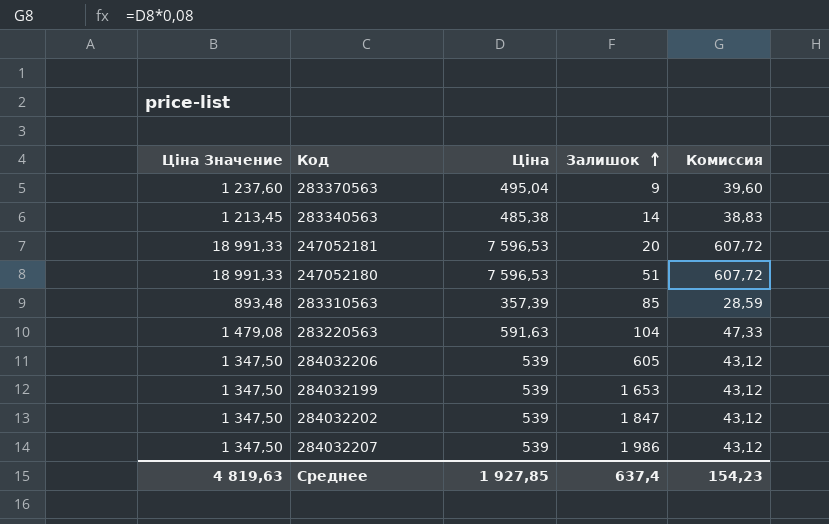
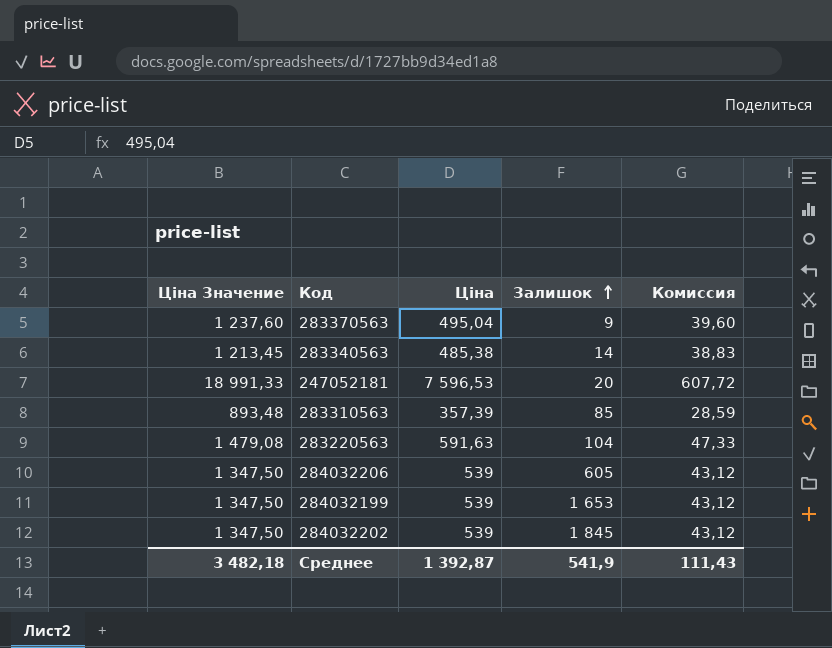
row 247052180: 18 991,33 | 7 596,53 | 51 | 607,72 -> none
row 284032207: 1 347,50 | 539 | 1 986 | 43,12 -> none
284032202 | Залишок: 1 847 -> 1 845
Среднее | Ціна Значение: 4 819,63 -> 3 482,18
Среднее | Ціна: 1 927,85 -> 1 392,87
Среднее | Залишок: 637,4 -> 541,9
Среднее | Комиссия: 154,23 -> 111,43

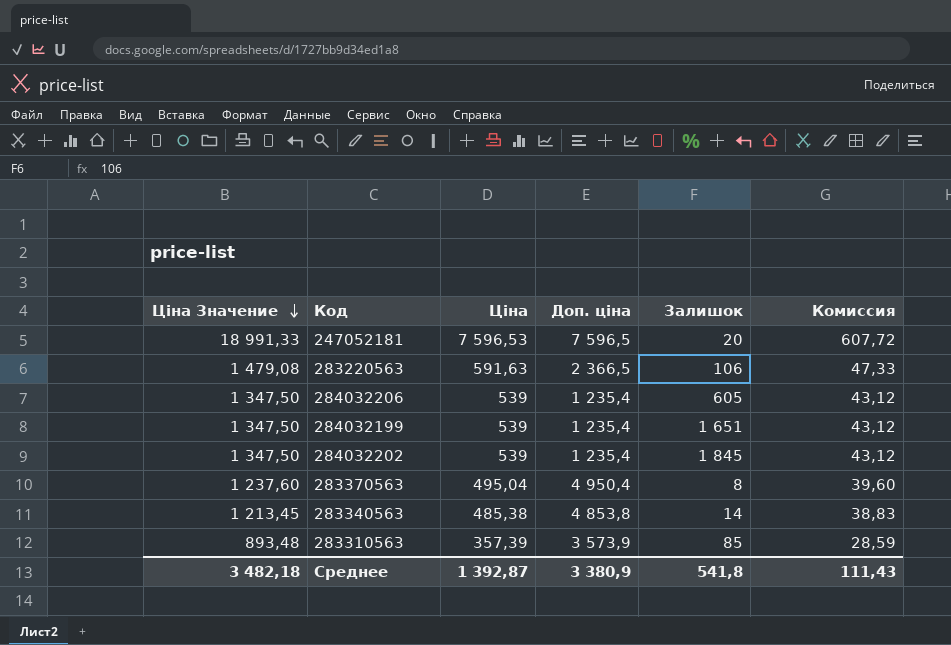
row order: Залишок ascending -> Ціна Значение descending
column Доп. ціна | position: none -> 4
283220563 | Залишок: 104 -> 106
284032199 | Залишок: 1 653 -> 1 651
283370563 | Залишок: 9 -> 8
Среднее | Залишок: 541,9 -> 541,8

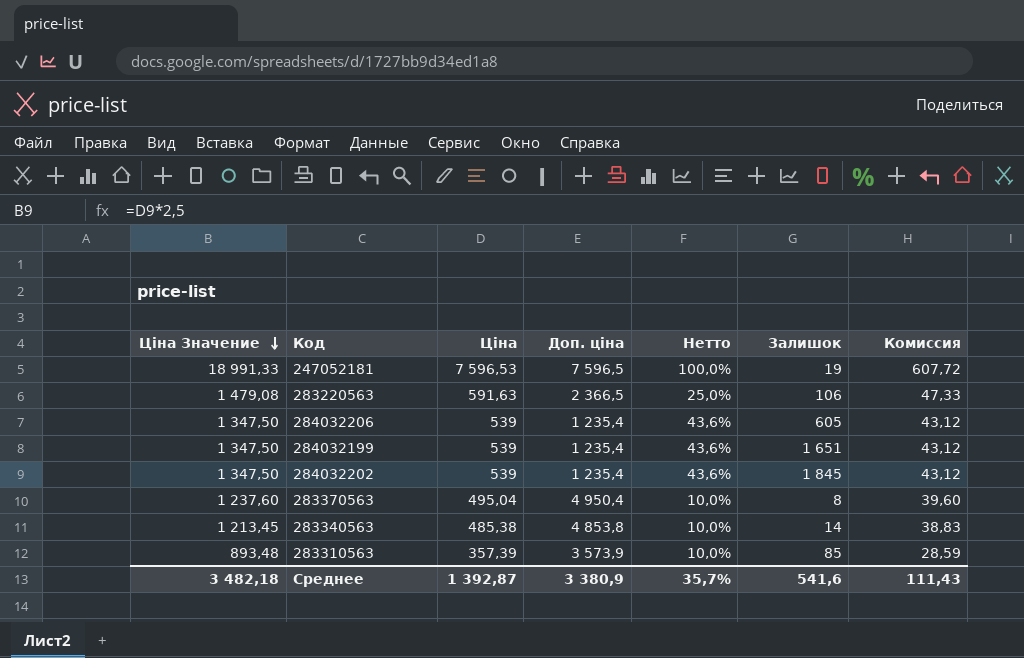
column Нетто | formula: none -> [Ціна] / [Доп. ціна]
247052181 | Залишок: 20 -> 19
Среднее | Залишок: 541,8 -> 541,6

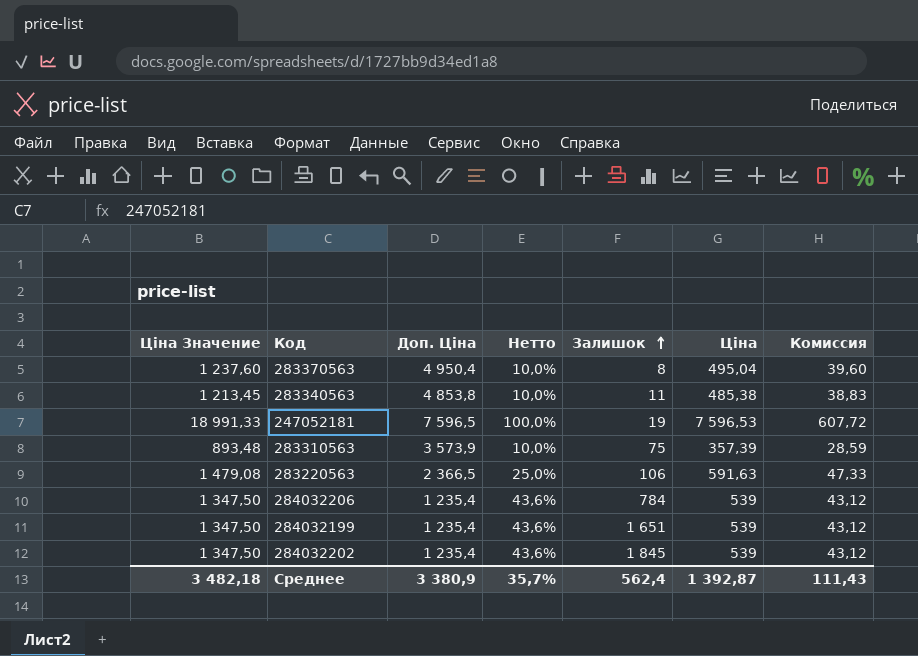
row order: Ціна Значение descending -> Залишок ascending
column name: Доп. ціна -> Доп. Ціна
column Ціна | position: 3 -> 6
283340563 | Залишок: 14 -> 11
283310563 | Залишок: 85 -> 75
284032206 | Залишок: 605 -> 784
Среднее | Залишок: 541,6 -> 562,4

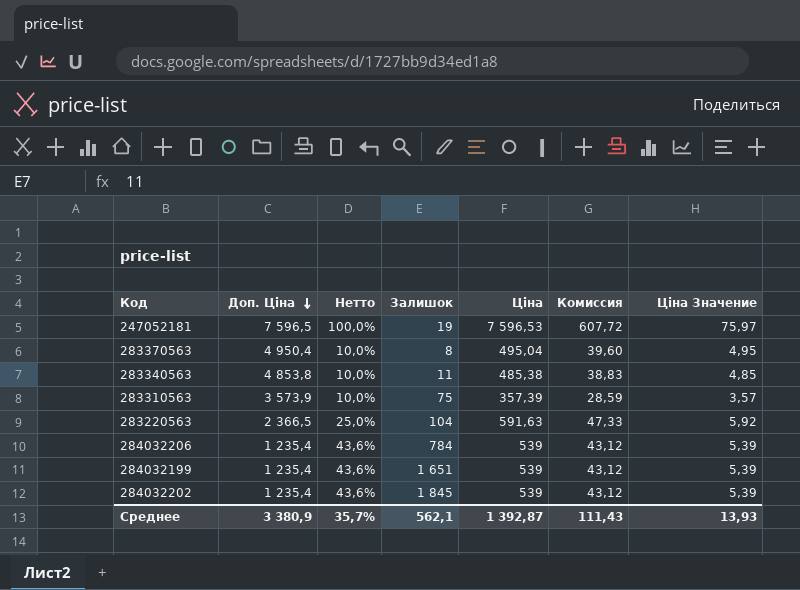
row order: Залишок ascending -> Доп. Ціна descending
column Ціна Значение | formula: [Ціна] * 2,5 -> [Ціна] * 0,01
column Ціна Значение | position: 1 -> 7
283220563 | Залишок: 106 -> 104
Среднее | Залишок: 562,4 -> 562,1
Среднее | Ціна Значение: 3 482,18 -> 13,93

